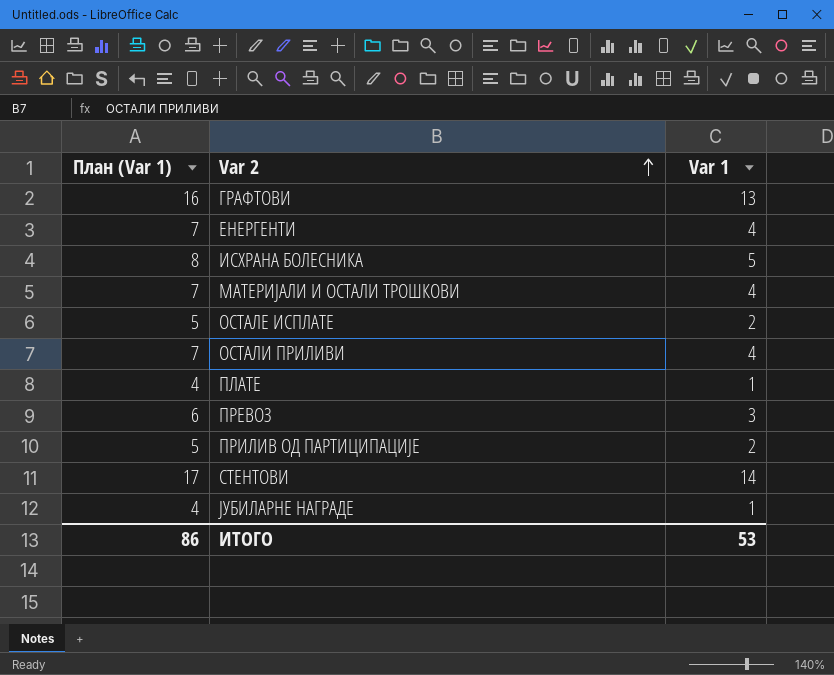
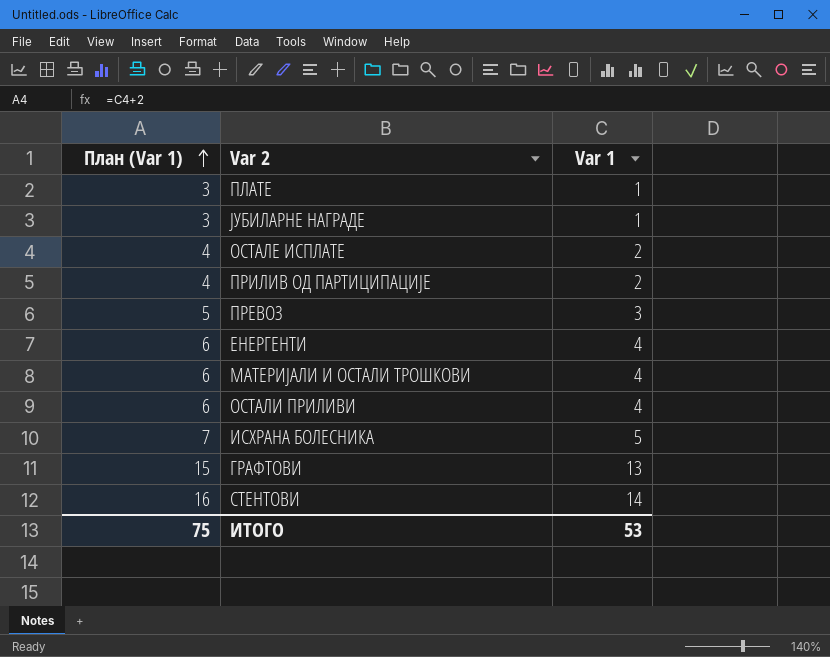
row order: Var 2 ascending -> План (Var 1) ascending
column План (Var 1) | formula: [Var 1] + 3 -> [Var 1] + 2
ИТОГО | План (Var 1): 86 -> 75

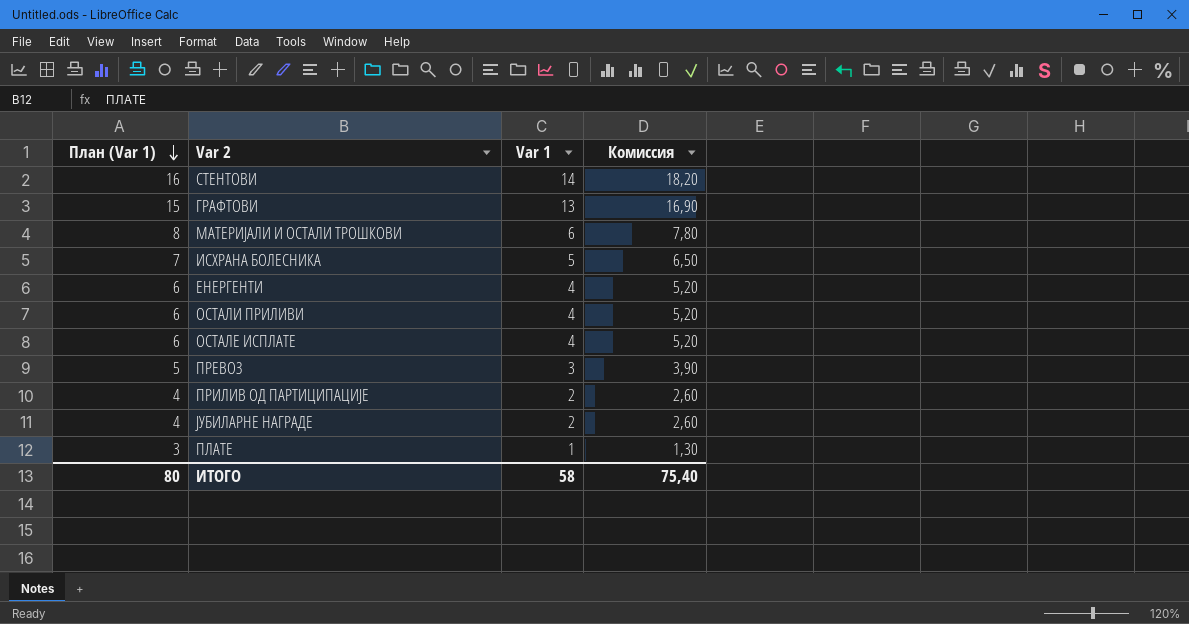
row order: План (Var 1) ascending -> План (Var 1) descending
column Комиссия | formula: none -> [Var 1] * 1,3
МАТЕРИЈАЛИ И ОСТАЛИ ТРОШКОВИ | План (Var 1): 6 -> 8
МАТЕРИЈАЛИ И ОСТАЛИ ТРОШКОВИ | Var 1: 4 -> 6
ОСТАЛЕ ИСПЛАТЕ | План (Var 1): 4 -> 6
ОСТАЛЕ ИСПЛАТЕ | Var 1: 2 -> 4
ЈУБИЛАРНЕ НАГРАДЕ | План (Var 1): 3 -> 4
ЈУБИЛАРНЕ НАГРАДЕ | Var 1: 1 -> 2
ИТОГО | План (Var 1): 75 -> 80
ИТОГО | Var 1: 53 -> 58

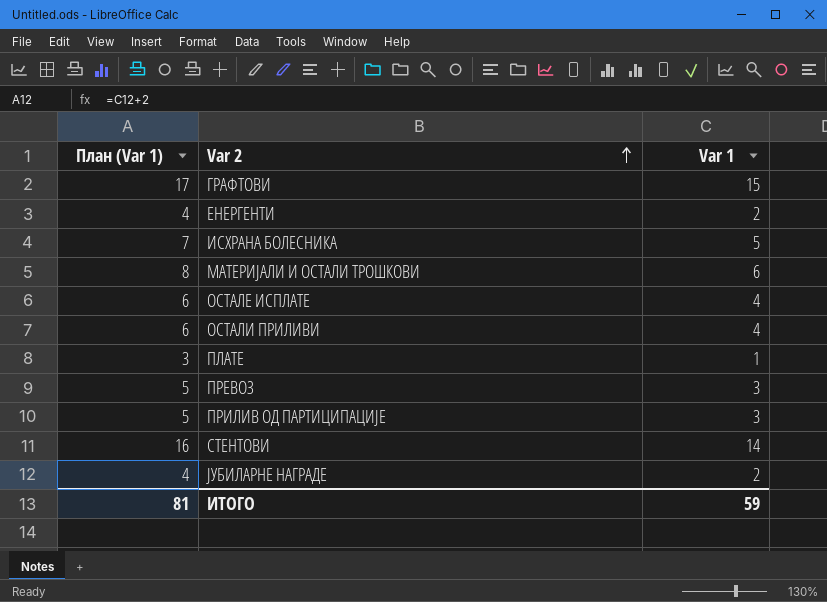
row order: План (Var 1) descending -> Var 2 ascending
column Комиссия | formula: [Var 1] * 1,3 -> none
ГРАФТОВИ | План (Var 1): 15 -> 17
ГРАФТОВИ | Var 1: 13 -> 15
ЕНЕРГЕНТИ | План (Var 1): 6 -> 4
ЕНЕРГЕНТИ | Var 1: 4 -> 2
ПРИЛИВ ОД ПАРТИЦИПАЦИЈЕ | План (Var 1): 4 -> 5
ПРИЛИВ ОД ПАРТИЦИПАЦИЈЕ | Var 1: 2 -> 3
ИТОГО | План (Var 1): 80 -> 81
ИТОГО | Var 1: 58 -> 59

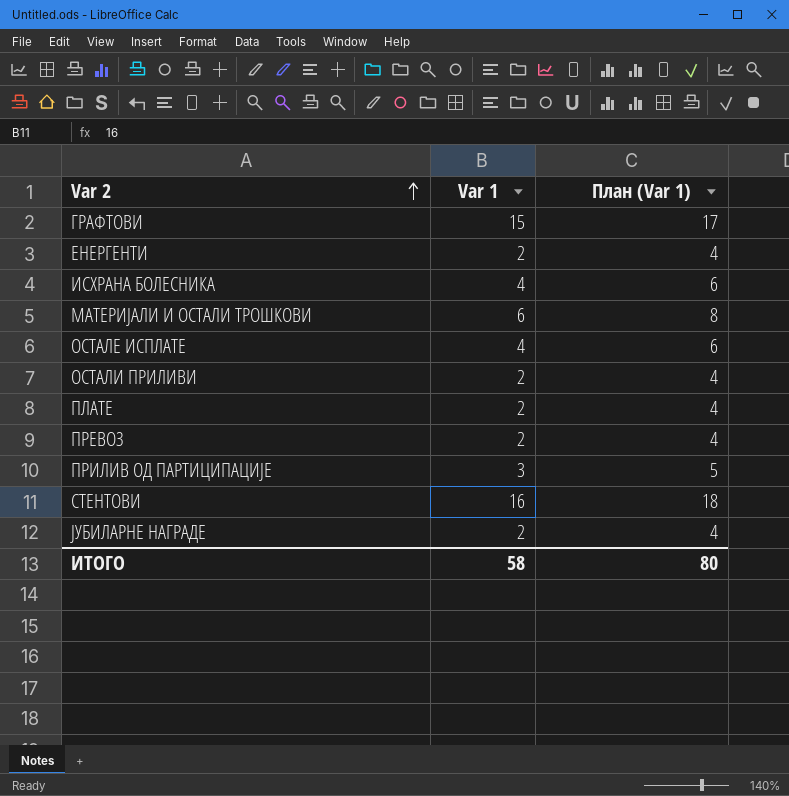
column План (Var 1) | position: 1 -> 3
ИСХРАНА БОЛЕСНИКА | Var 1: 5 -> 4
ИСХРАНА БОЛЕСНИКА | План (Var 1): 7 -> 6
ОСТАЛИ ПРИЛИВИ | Var 1: 4 -> 2
ОСТАЛИ ПРИЛИВИ | План (Var 1): 6 -> 4
ПЛАТЕ | Var 1: 1 -> 2
ПЛАТЕ | План (Var 1): 3 -> 4
ПРЕВОЗ | Var 1: 3 -> 2
ПРЕВОЗ | План (Var 1): 5 -> 4
СТЕНТОВИ | Var 1: 14 -> 16
СТЕНТОВИ | План (Var 1): 16 -> 18
ИТОГО | Var 1: 59 -> 58
ИТОГО | План (Var 1): 81 -> 80

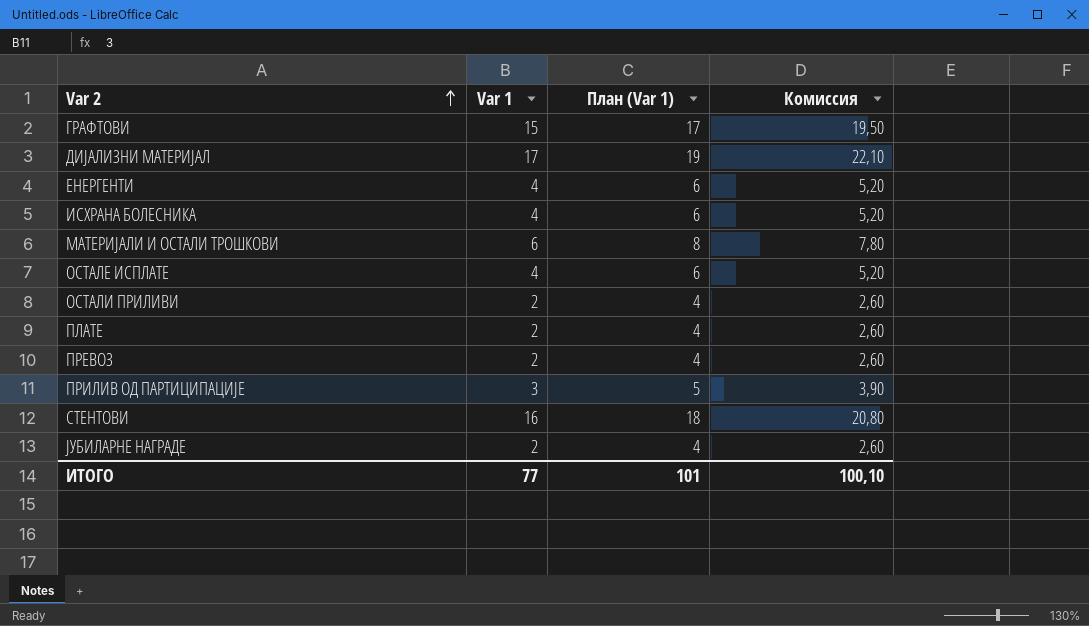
column Комиссия | formula: none -> [Var 1] * 1,3
row ДИЈАЛИЗНИ МАТЕРИЈАЛ: none -> 17 | 19 | 22,10
ЕНЕРГЕНТИ | Var 1: 2 -> 4
ЕНЕРГЕНТИ | План (Var 1): 4 -> 6
ИТОГО | Var 1: 58 -> 77
ИТОГО | План (Var 1): 80 -> 101

